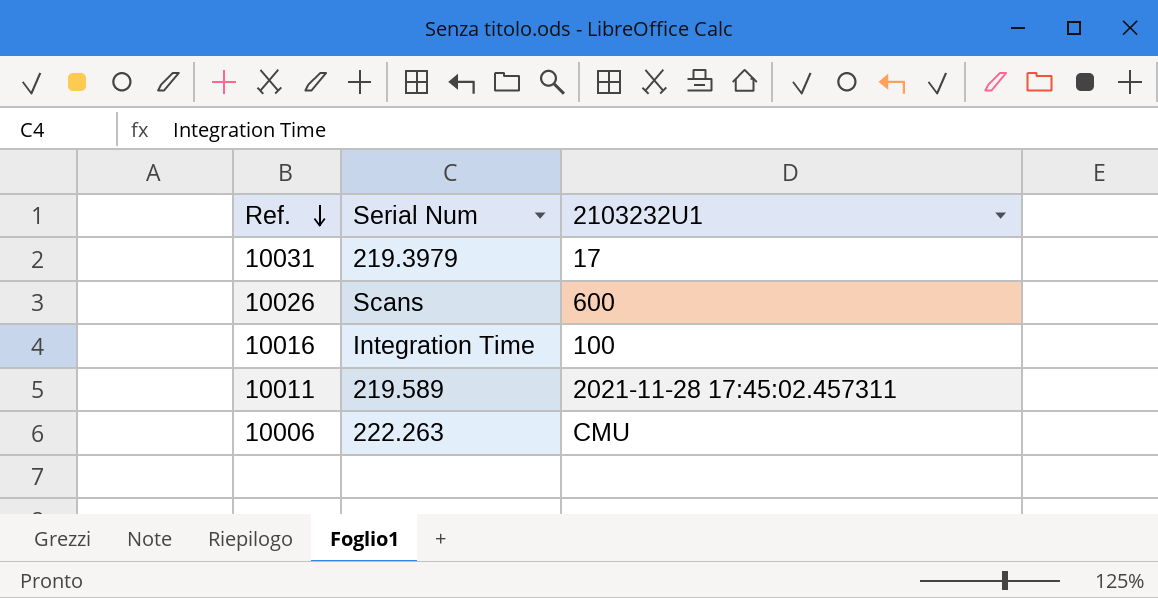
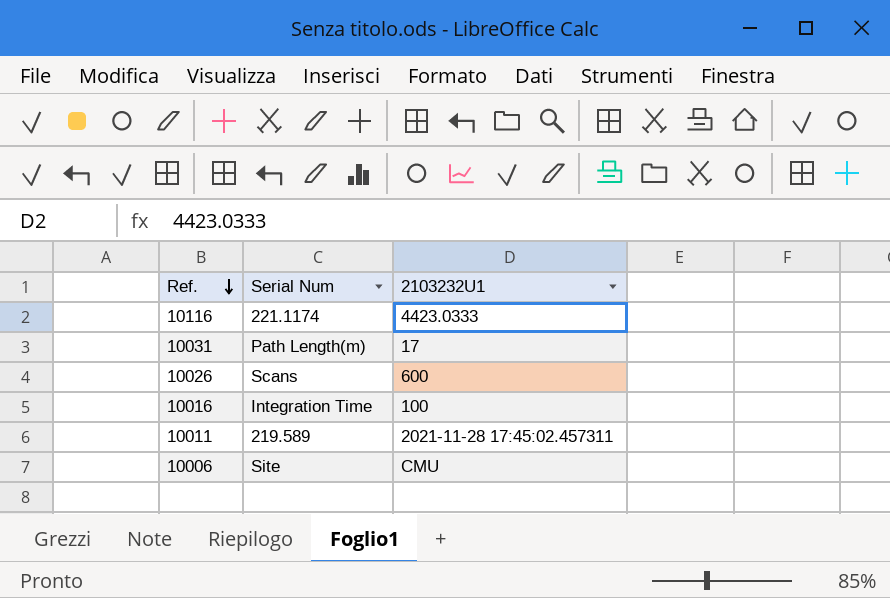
row 10116: none -> 221.1174 | 4423.0333
10031 | Serial Num: 219.3979 -> Path Length(m)
10006 | Serial Num: 222.263 -> Site

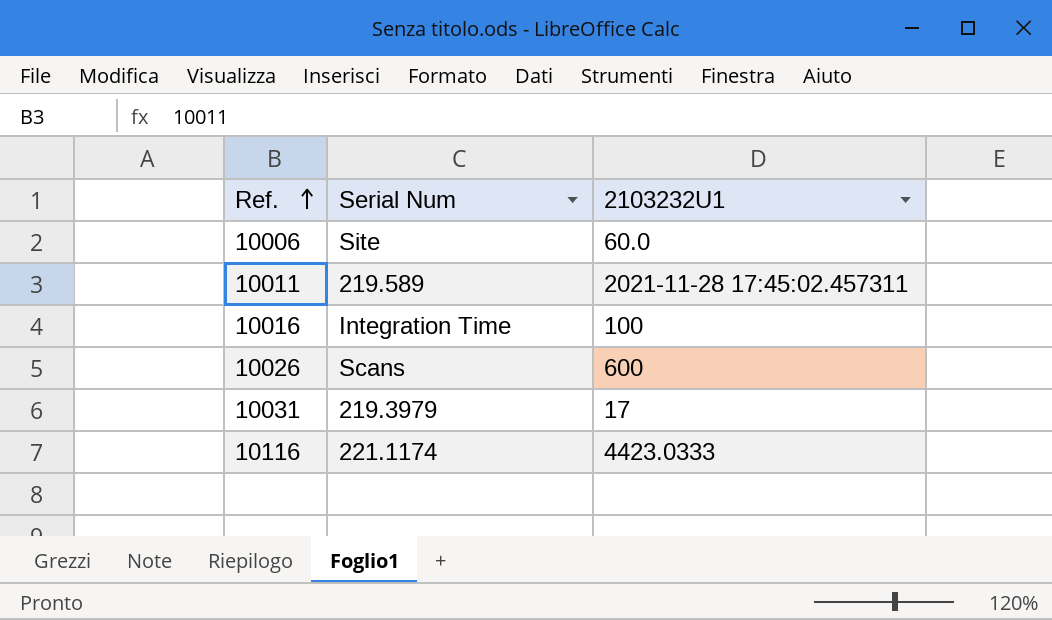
row order: Ref. descending -> Ref. ascending
10006 | 2103232U1: CMU -> 60.0
10031 | Serial Num: Path Length(m) -> 219.3979

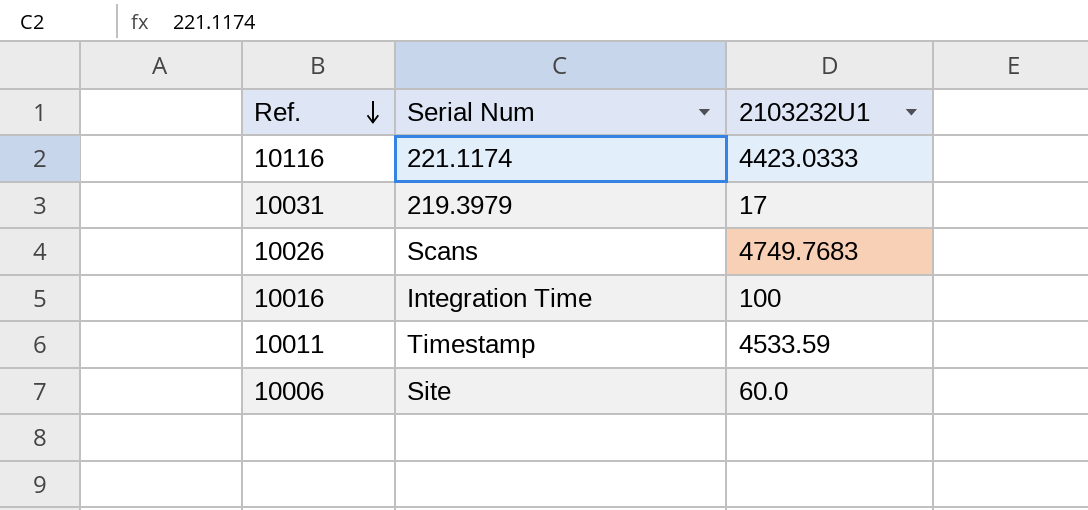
row order: Ref. ascending -> Ref. descending
10026 | 2103232U1: 600 -> 4749.7683
10011 | Serial Num: 219.589 -> Timestamp
10011 | 2103232U1: 2021-11-28 17:45:02.457311 -> 4533.59

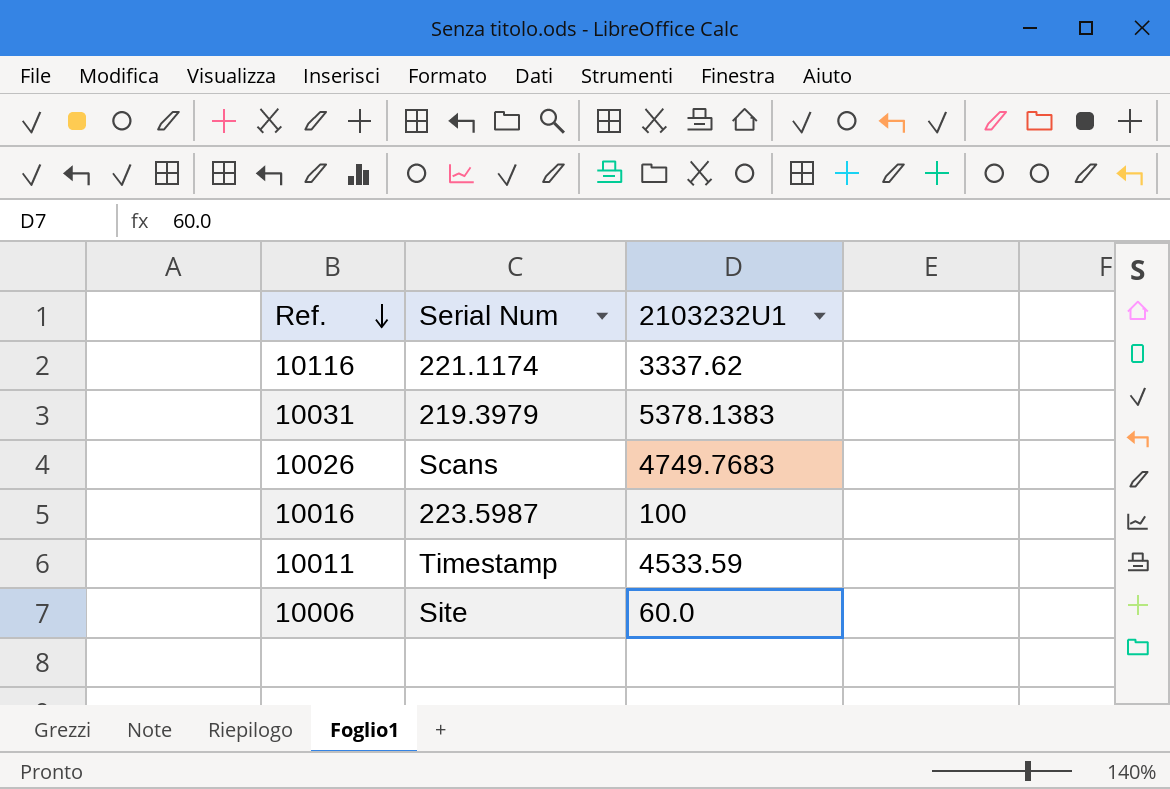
10116 | 2103232U1: 4423.0333 -> 3337.62
10031 | 2103232U1: 17 -> 5378.1383
10016 | Serial Num: Integration Time -> 223.5987

